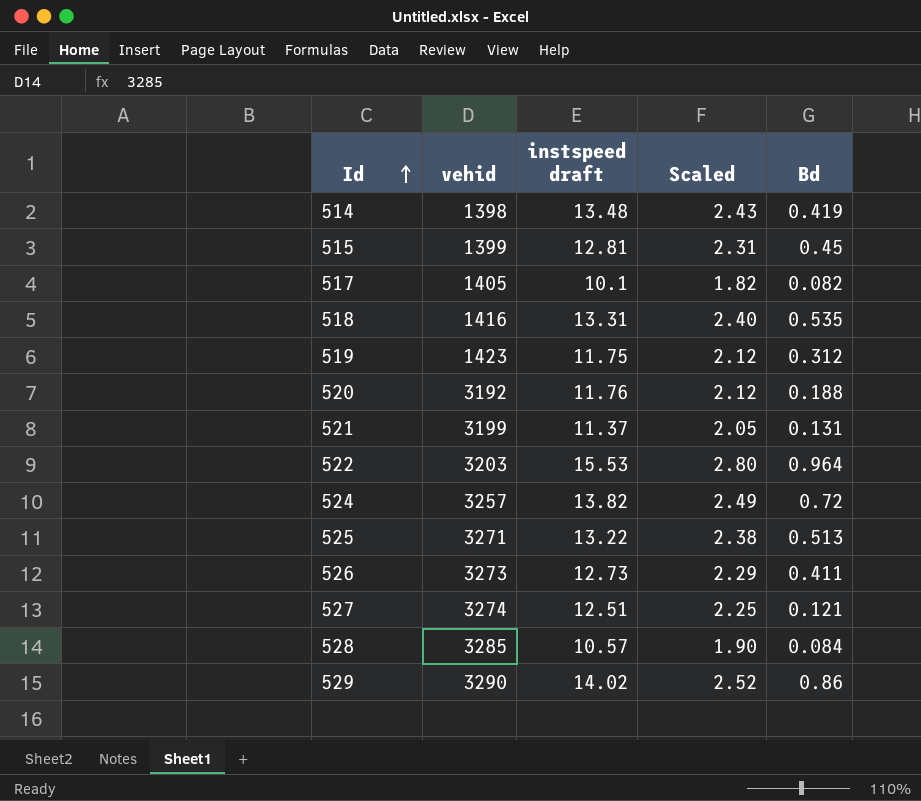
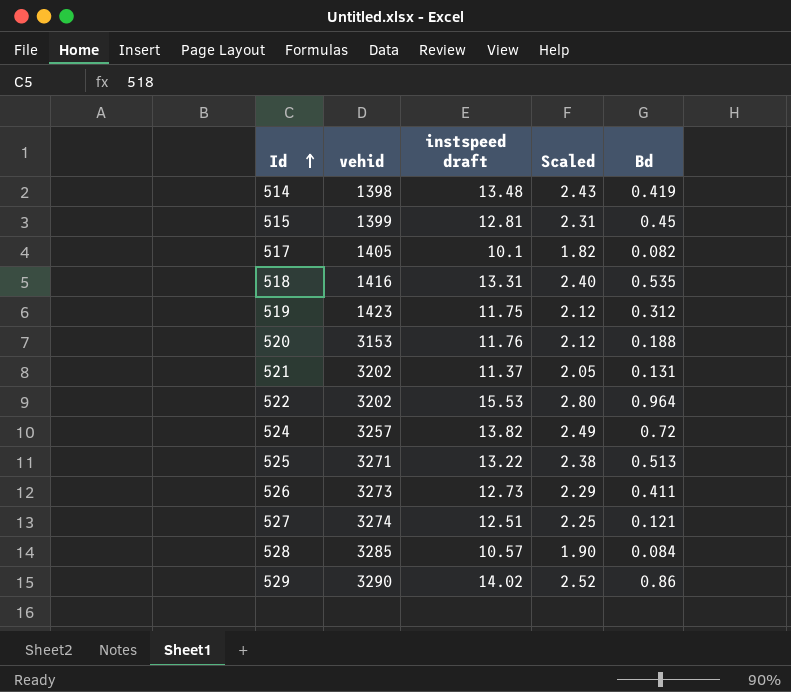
520 | vehid: 3192 -> 3153
521 | vehid: 3199 -> 3202
522 | vehid: 3203 -> 3202

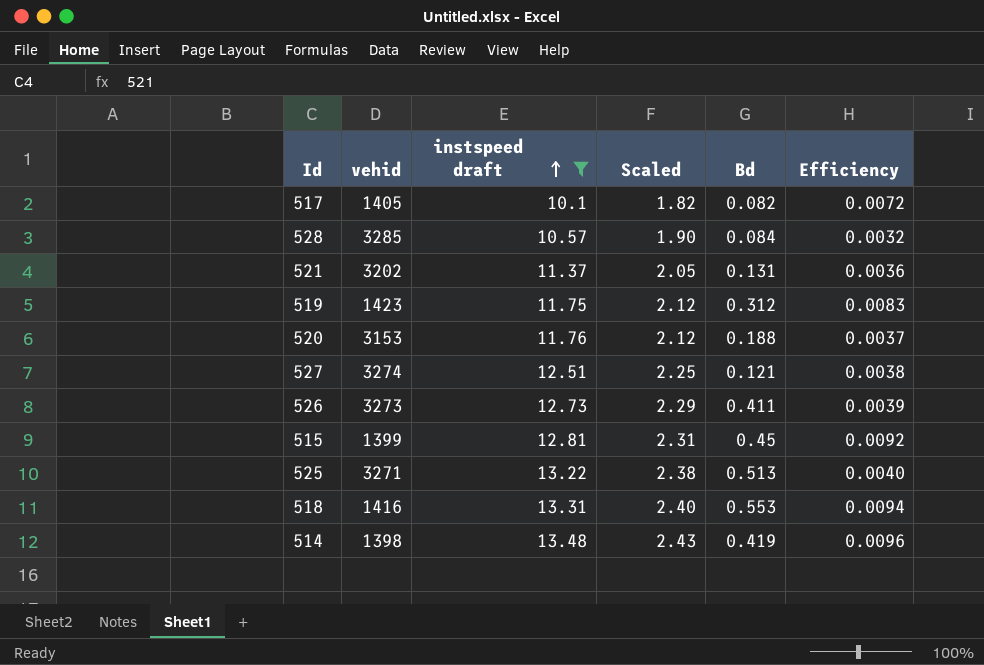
filter: none -> instspeed draft <= 13.48
row order: Id ascending -> instspeed draft ascending
column Efficiency | formula: none -> [instspeed draft] / [vehid]
518 | Bd: 0.535 -> 0.553

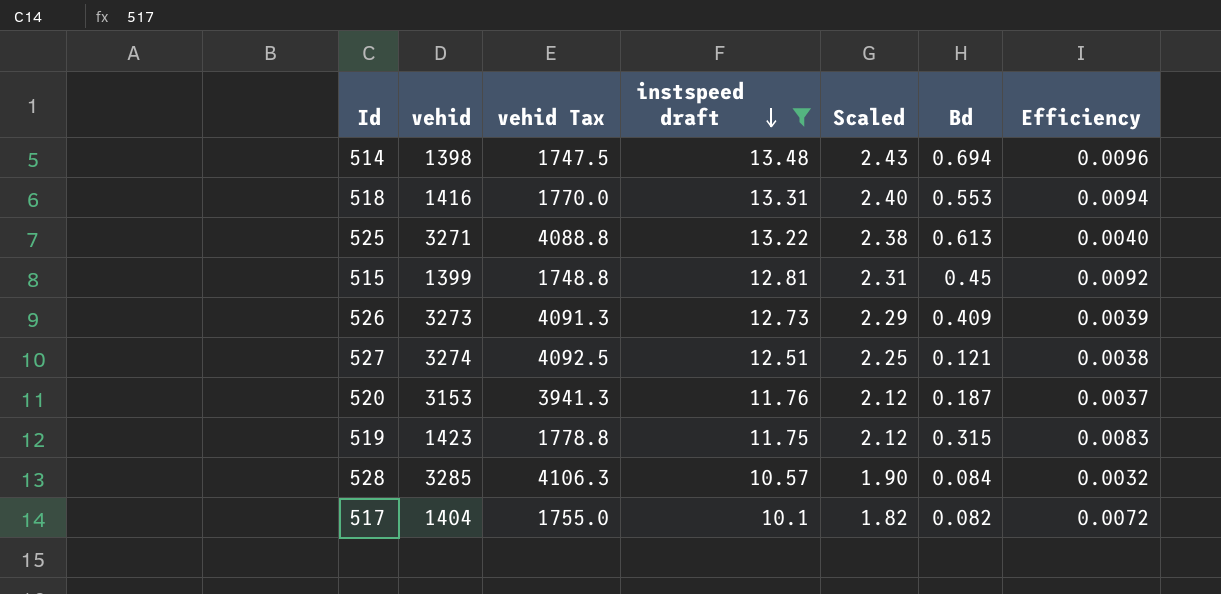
row order: instspeed draft ascending -> instspeed draft descending
column vehid Tax | formula: none -> [vehid] * 1.25
row 521: 3202 | 11.37 | 2.05 | 0.131 | 0.0036 -> none
514 | Bd: 0.419 -> 0.694
525 | Bd: 0.513 -> 0.613
526 | Bd: 0.411 -> 0.409
520 | Bd: 0.188 -> 0.187
519 | Bd: 0.312 -> 0.315
517 | vehid: 1405 -> 1404

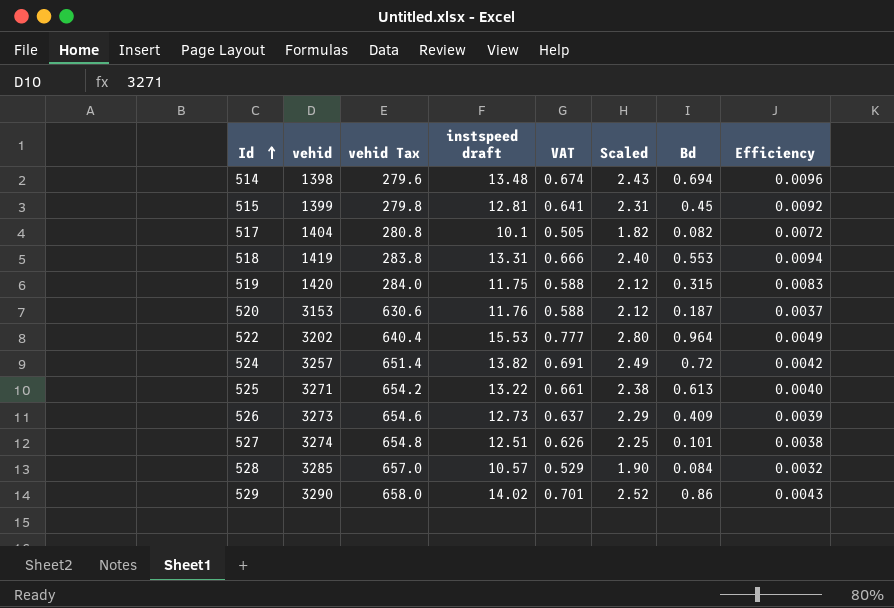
filter: instspeed draft <= 13.48 -> none
row order: instspeed draft descending -> Id ascending
column vehid Tax | formula: [vehid] * 1.25 -> [vehid] * 0.2
column VAT | formula: none -> [instspeed draft] * 0.05
518 | vehid: 1416 -> 1419
519 | vehid: 1423 -> 1420
527 | Bd: 0.121 -> 0.101

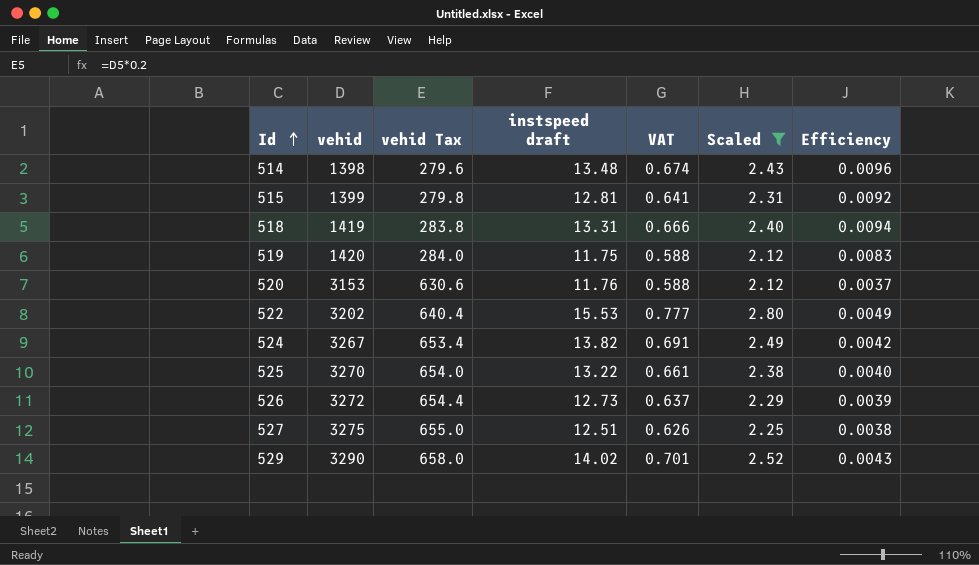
filter: none -> Scaled >= 2.12
column Bd | position: 7 -> none
524 | vehid: 3257 -> 3267
524 | vehid Tax: 651.4 -> 653.4
525 | vehid: 3271 -> 3270
525 | vehid Tax: 654.2 -> 654.0
526 | vehid: 3273 -> 3272
526 | vehid Tax: 654.6 -> 654.4
527 | vehid: 3274 -> 3275
527 | vehid Tax: 654.8 -> 655.0

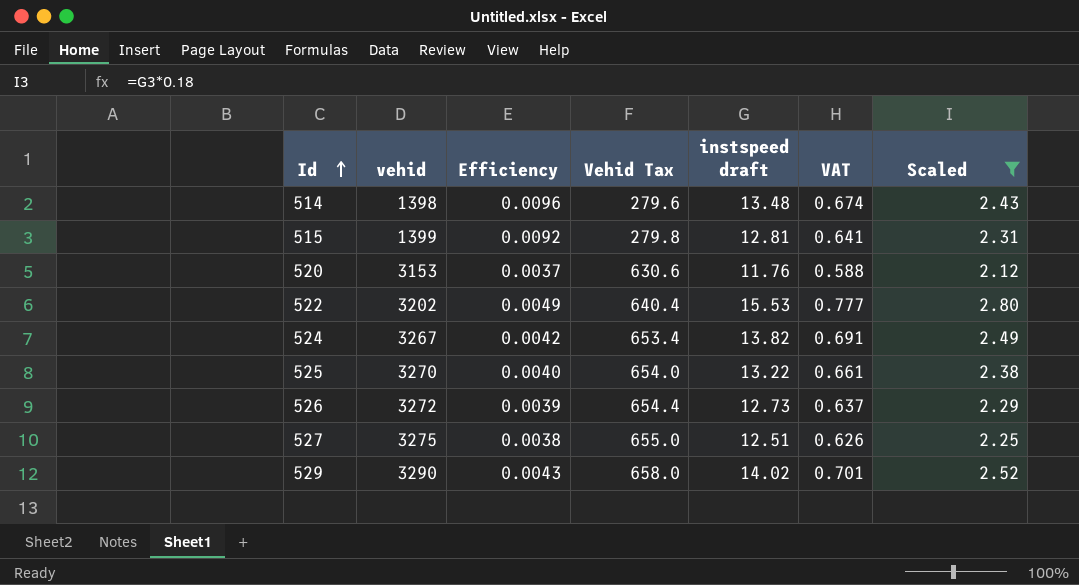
column Efficiency | position: 7 -> 3
column name: vehid Tax -> Vehid Tax
row 518: 1419 | 283.8 | 13.31 | 0.666 | 2.40 | 0.0094 -> none
row 519: 1420 | 284.0 | 11.75 | 0.588 | 2.12 | 0.0083 -> none

